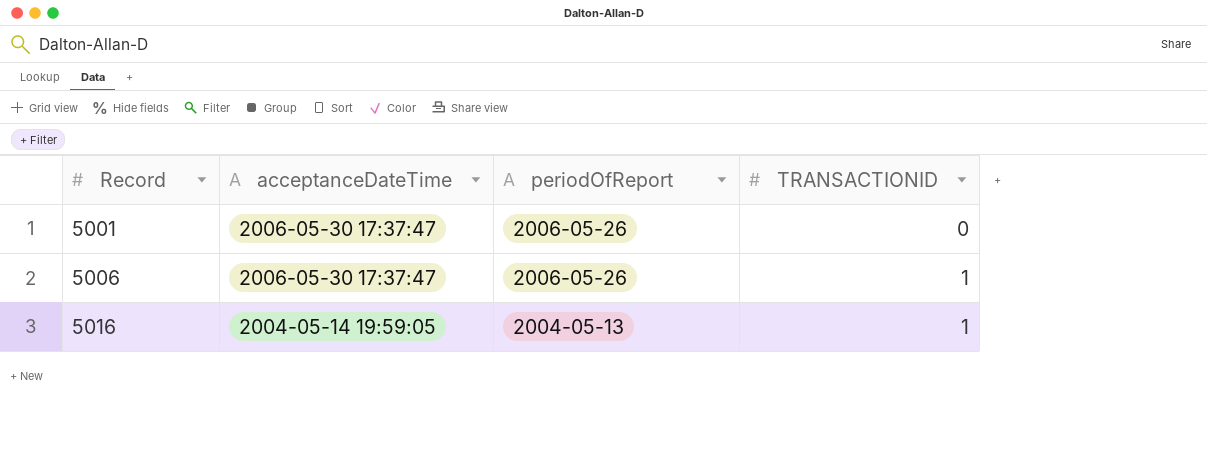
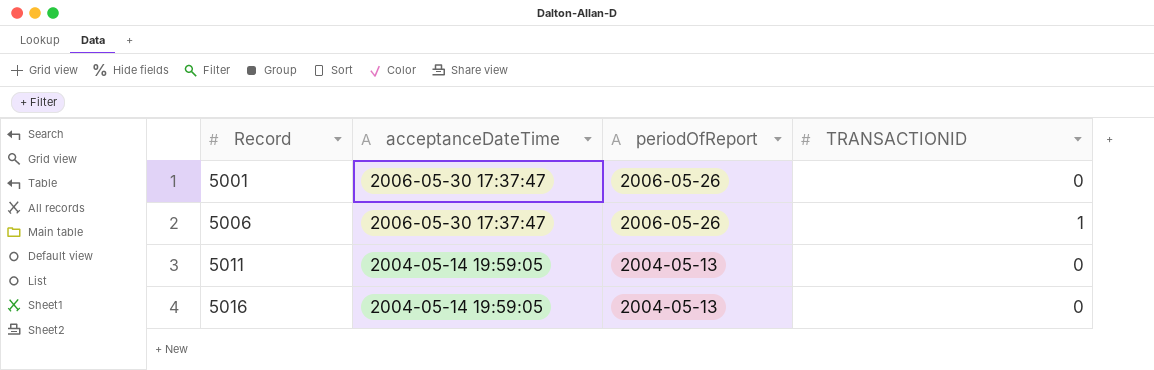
row 5011: none -> 2004-05-14 19:59:05 | 2004-05-13 | 0
5016 | TRANSACTIONID: 1 -> 0

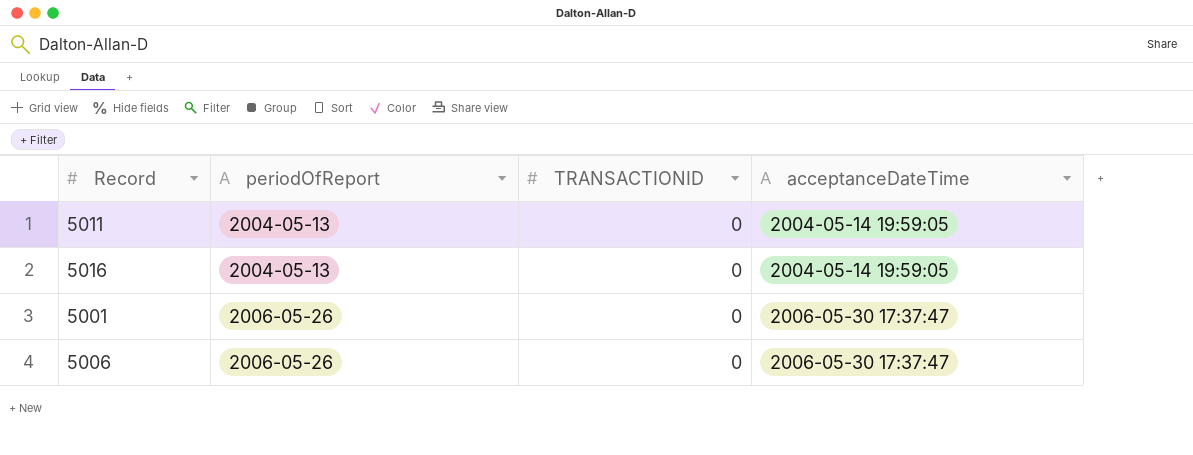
row order: Record ascending -> periodOfReport ascending
column acceptanceDateTime | position: 2 -> 4
5006 | TRANSACTIONID: 1 -> 0

